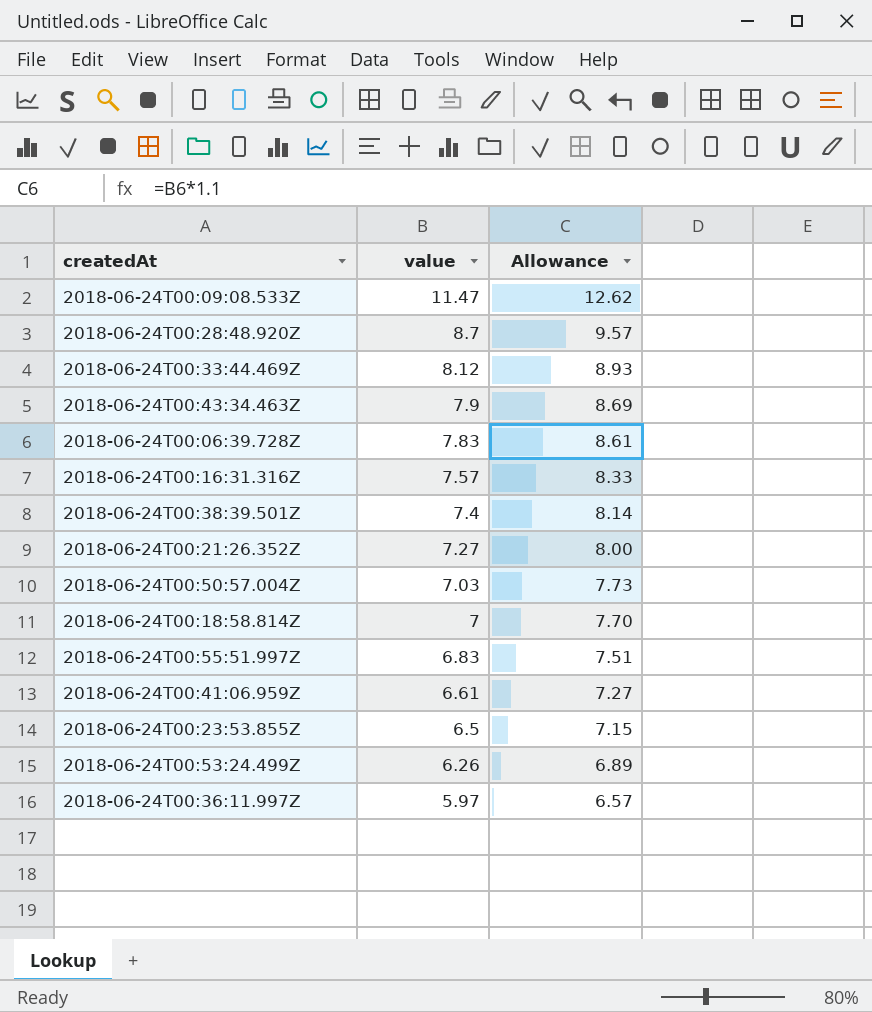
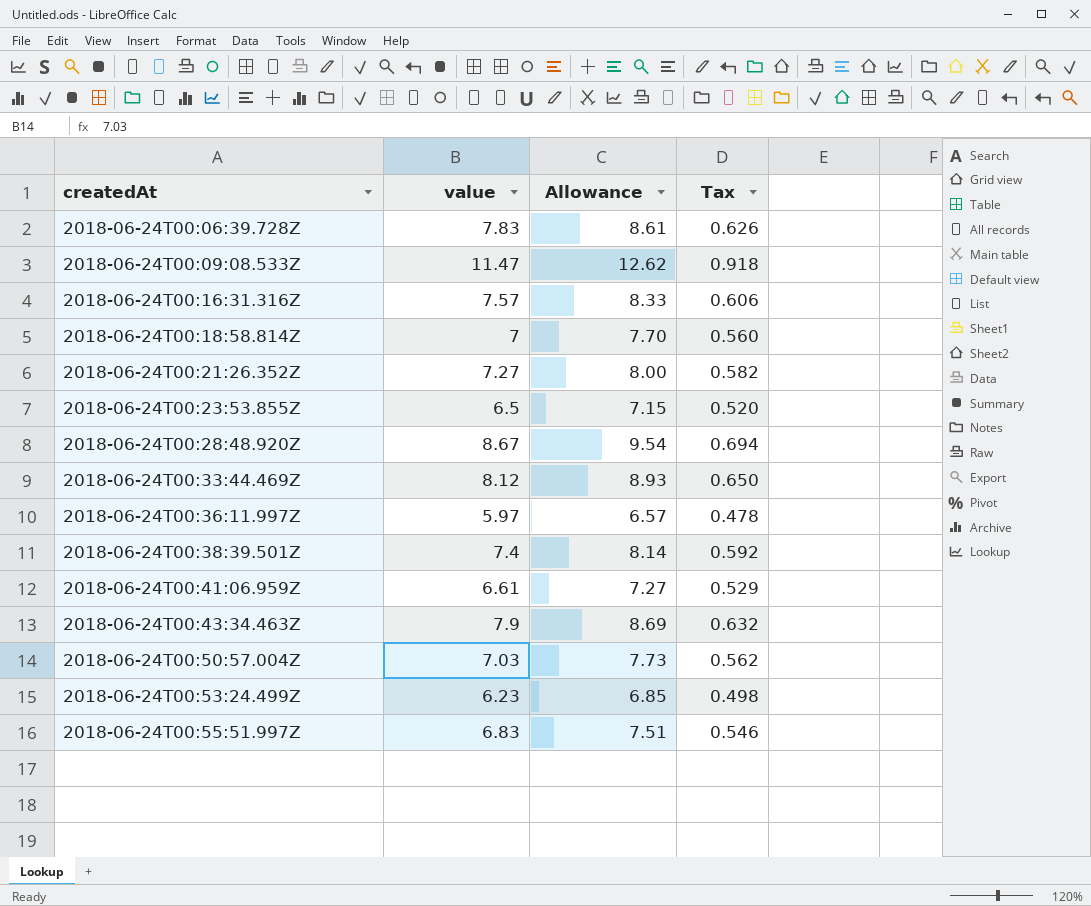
row order: value descending -> createdAt ascending
column Tax | formula: none -> [value] * 0.08
2018-06-24T00:28:48.920Z | value: 8.7 -> 8.67
2018-06-24T00:28:48.920Z | Allowance: 9.57 -> 9.54
2018-06-24T00:53:24.499Z | value: 6.26 -> 6.23
2018-06-24T00:53:24.499Z | Allowance: 6.89 -> 6.85

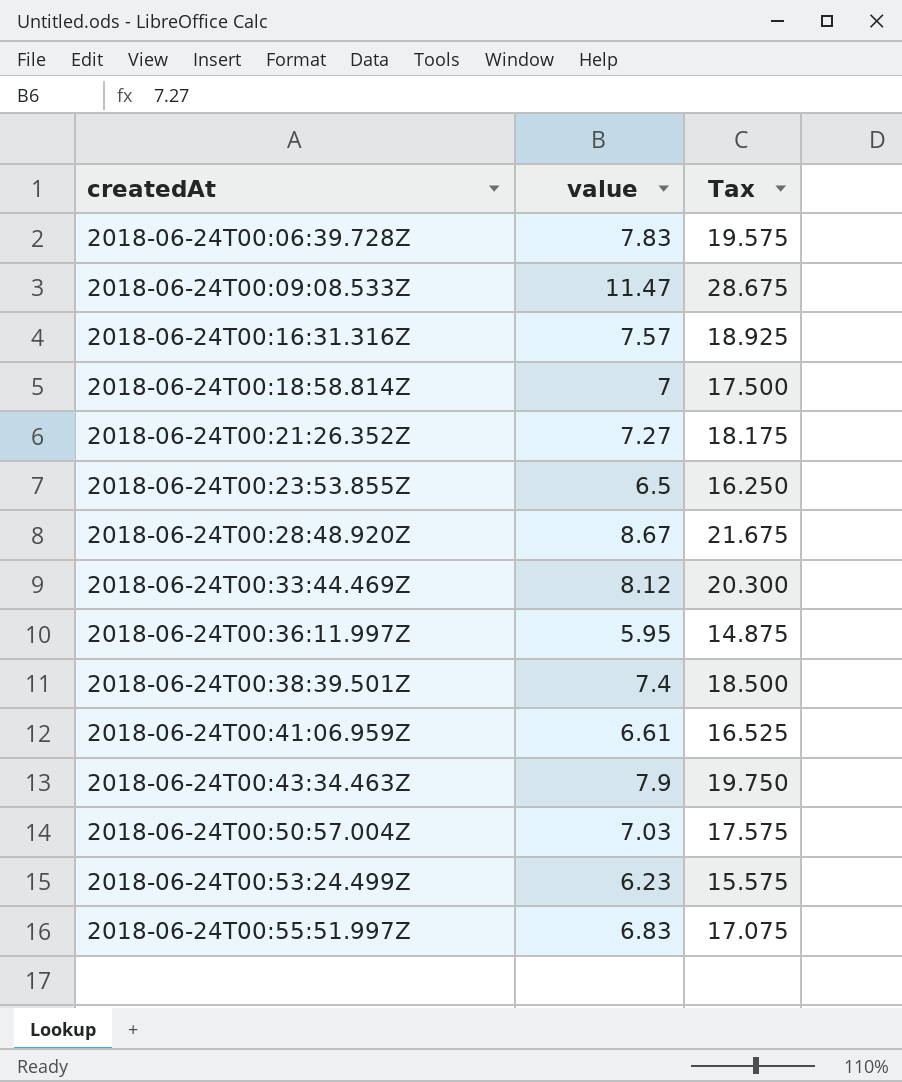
column Allowance | formula: [value] * 1.1 -> none
column Tax | formula: [value] * 0.08 -> [value] * 2.5
2018-06-24T00:36:11.997Z | value: 5.97 -> 5.95

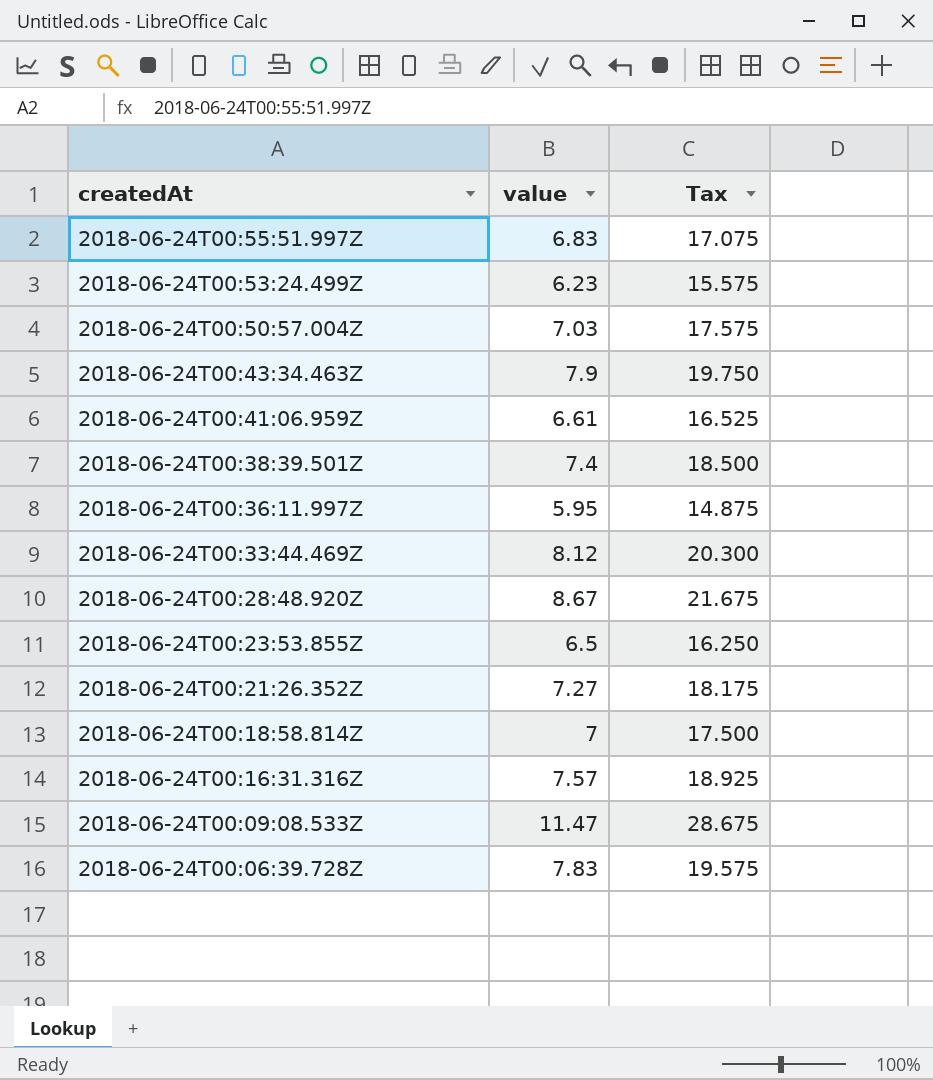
row order: createdAt ascending -> createdAt descending

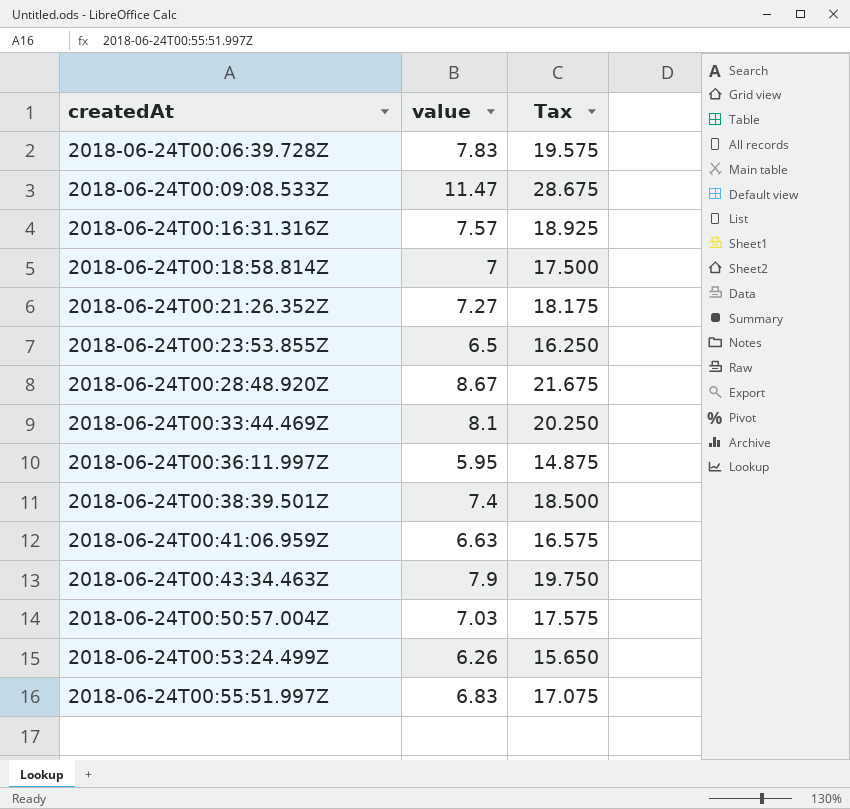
row order: createdAt descending -> createdAt ascending
2018-06-24T00:33:44.469Z | value: 8.12 -> 8.1
2018-06-24T00:33:44.469Z | Tax: 20.300 -> 20.250
2018-06-24T00:41:06.959Z | value: 6.61 -> 6.63
2018-06-24T00:41:06.959Z | Tax: 16.525 -> 16.575
2018-06-24T00:53:24.499Z | value: 6.23 -> 6.26
2018-06-24T00:53:24.499Z | Tax: 15.575 -> 15.650

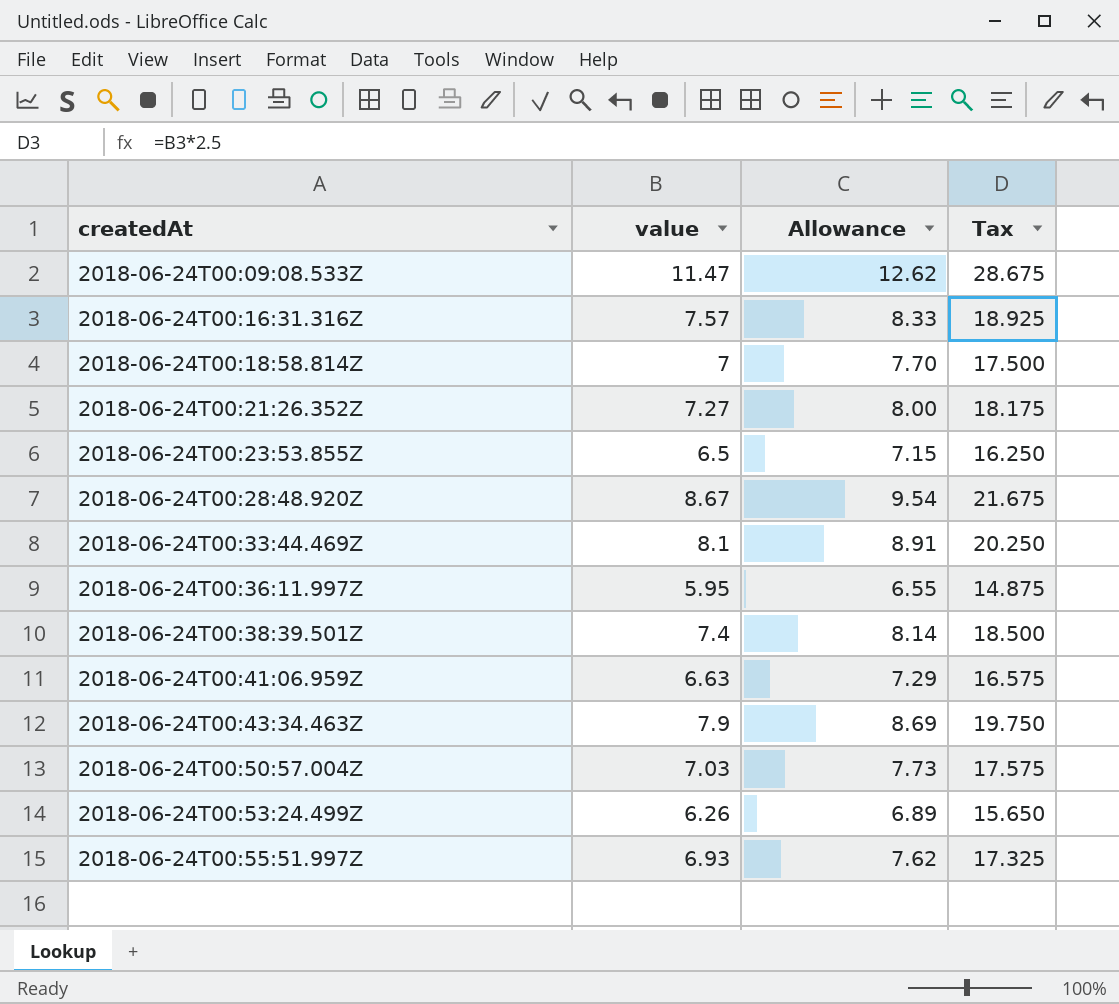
column Allowance | formula: none -> [value] * 1.1
row 2018-06-24T00:06:39.728Z: 7.83 | 19.575 -> none
2018-06-24T00:55:51.997Z | value: 6.83 -> 6.93
2018-06-24T00:55:51.997Z | Tax: 17.075 -> 17.325

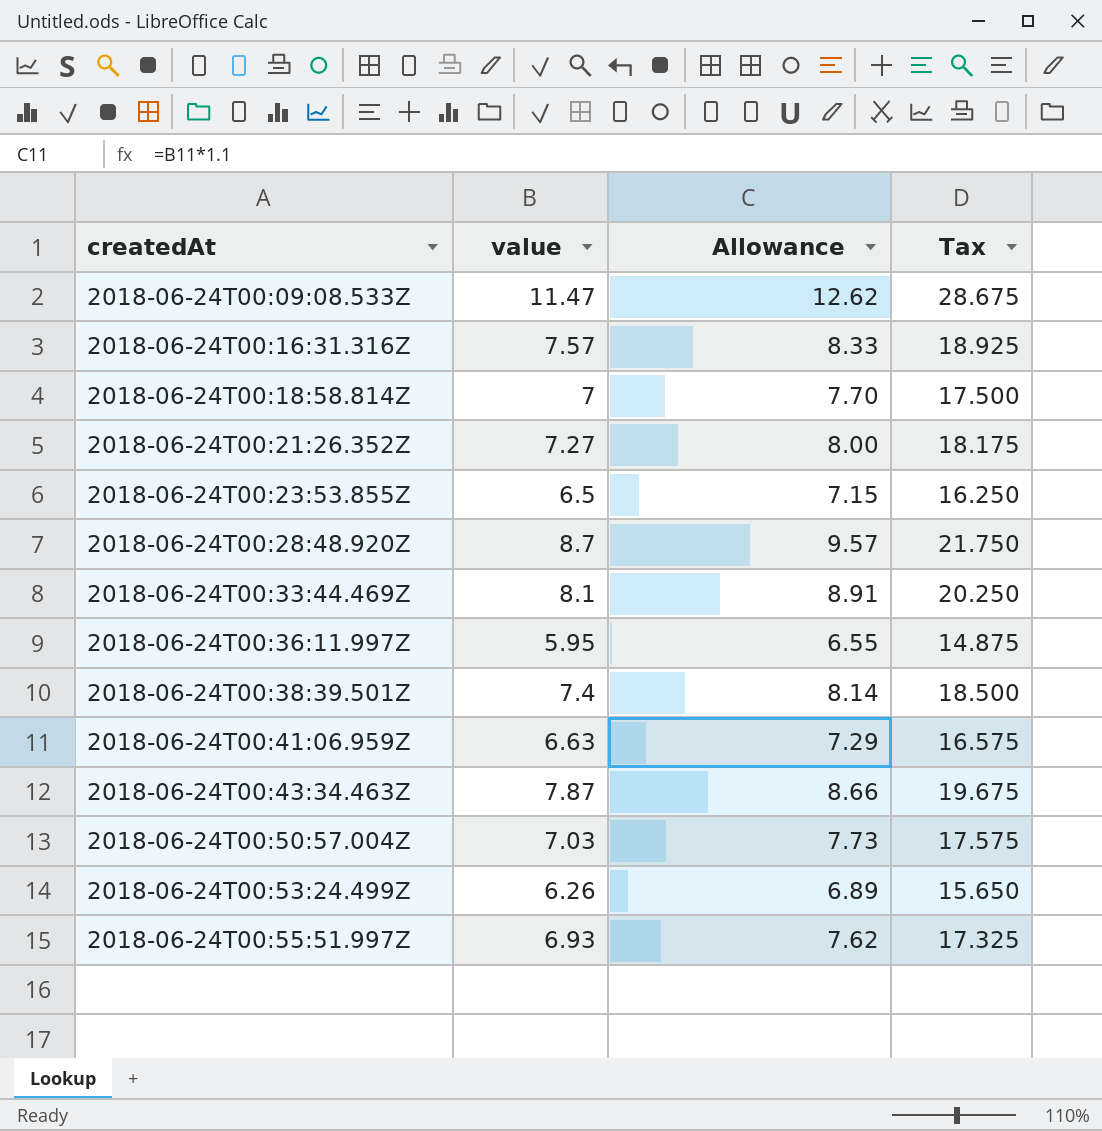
2018-06-24T00:28:48.920Z | value: 8.67 -> 8.7
2018-06-24T00:28:48.920Z | Allowance: 9.54 -> 9.57
2018-06-24T00:28:48.920Z | Tax: 21.675 -> 21.750
2018-06-24T00:43:34.463Z | value: 7.9 -> 7.87
2018-06-24T00:43:34.463Z | Allowance: 8.69 -> 8.66
2018-06-24T00:43:34.463Z | Tax: 19.750 -> 19.675

